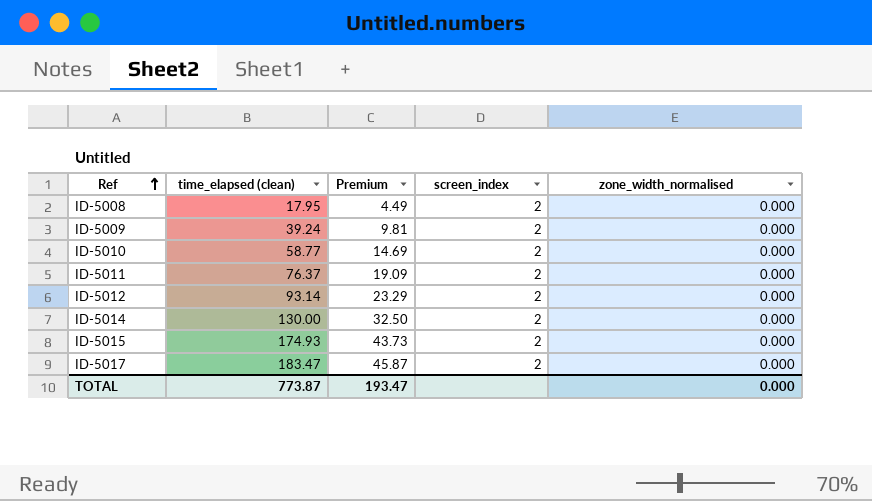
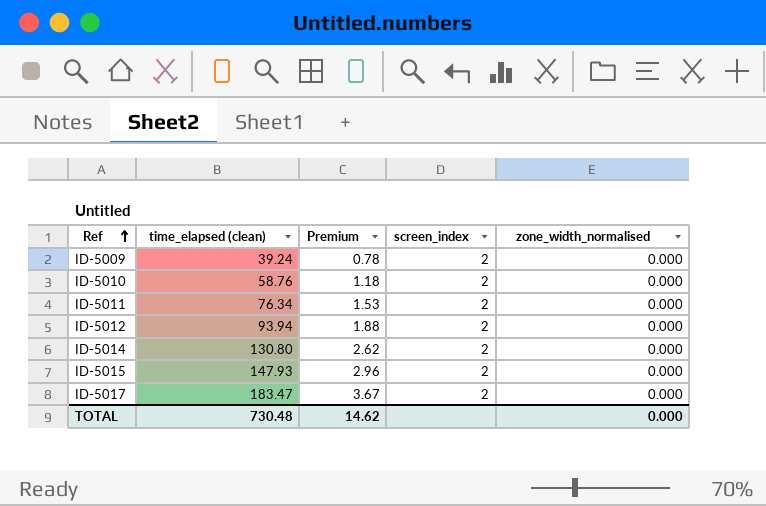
column Premium | formula: [time_elapsed (clean)] * 0.25 -> [time_elapsed (clean)] * 0.02
row ID-5008: 17.95 | 4.49 | 2 | 0.000 -> none
ID-5010 | time_elapsed (clean): 58.77 -> 58.76
ID-5011 | time_elapsed (clean): 76.37 -> 76.34
ID-5012 | time_elapsed (clean): 93.14 -> 93.94
ID-5014 | time_elapsed (clean): 130.00 -> 130.80
ID-5015 | time_elapsed (clean): 174.93 -> 147.93
TOTAL | time_elapsed (clean): 773.87 -> 730.48
TOTAL | Premium: 193.47 -> 14.62

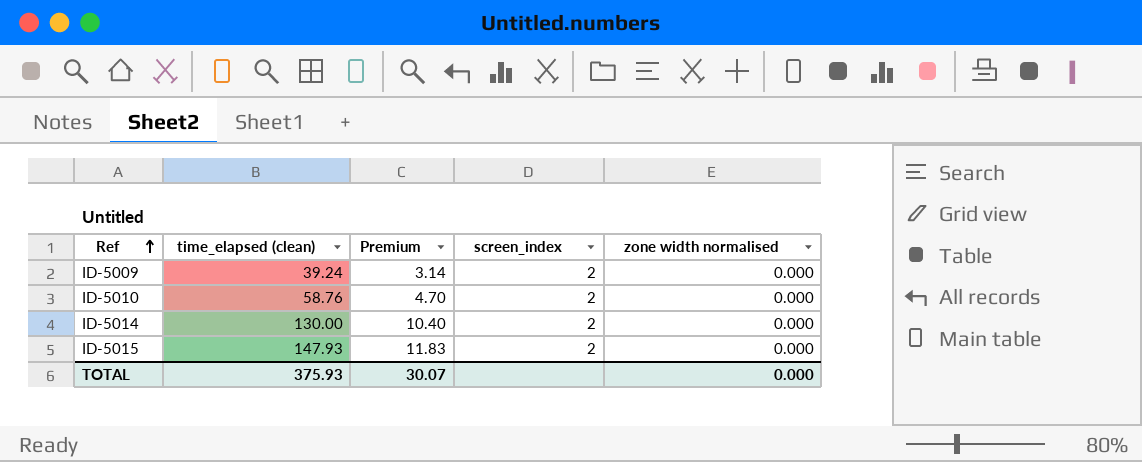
column Premium | formula: [time_elapsed (clean)] * 0.02 -> [time_elapsed (clean)] * 0.08
column name: zone_width_normalised -> zone width normalised
row ID-5011: 76.34 | 1.53 | 2 | 0.000 -> none
row ID-5012: 93.94 | 1.88 | 2 | 0.000 -> none
row ID-5017: 183.47 | 3.67 | 2 | 0.000 -> none
ID-5014 | time_elapsed (clean): 130.80 -> 130.00
TOTAL | time_elapsed (clean): 730.48 -> 375.93
TOTAL | Premium: 14.62 -> 30.07

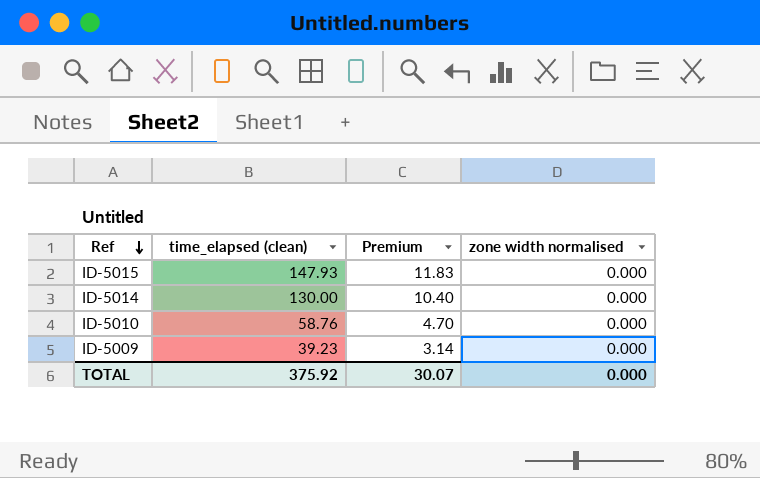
row order: Ref ascending -> Ref descending
column screen_index | position: 4 -> none
ID-5009 | time_elapsed (clean): 39.24 -> 39.23
TOTAL | time_elapsed (clean): 375.93 -> 375.92

